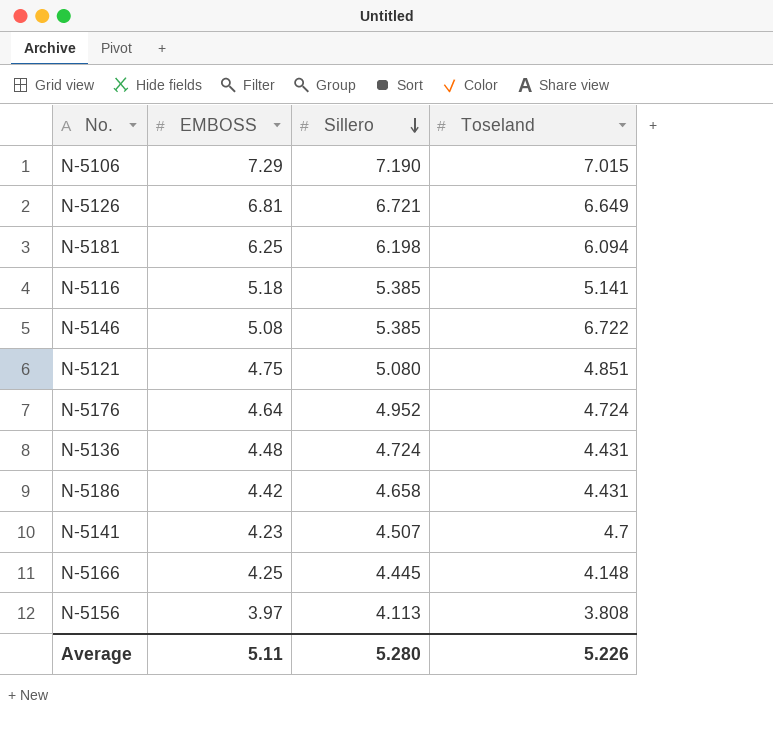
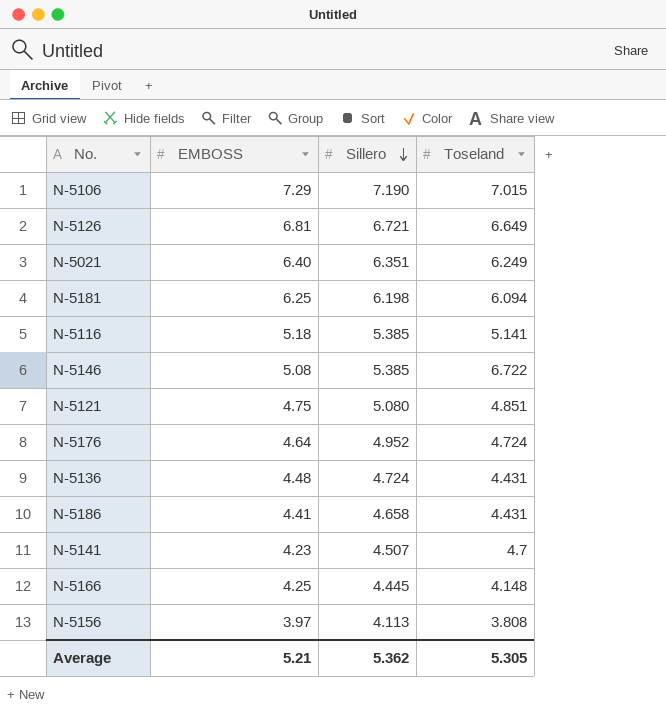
row N-5021: none -> 6.40 | 6.351 | 6.249
N-5186 | EMBOSS: 4.42 -> 4.41
Average | EMBOSS: 5.11 -> 5.21
Average | Sillero: 5.280 -> 5.362
Average | Toseland: 5.226 -> 5.305

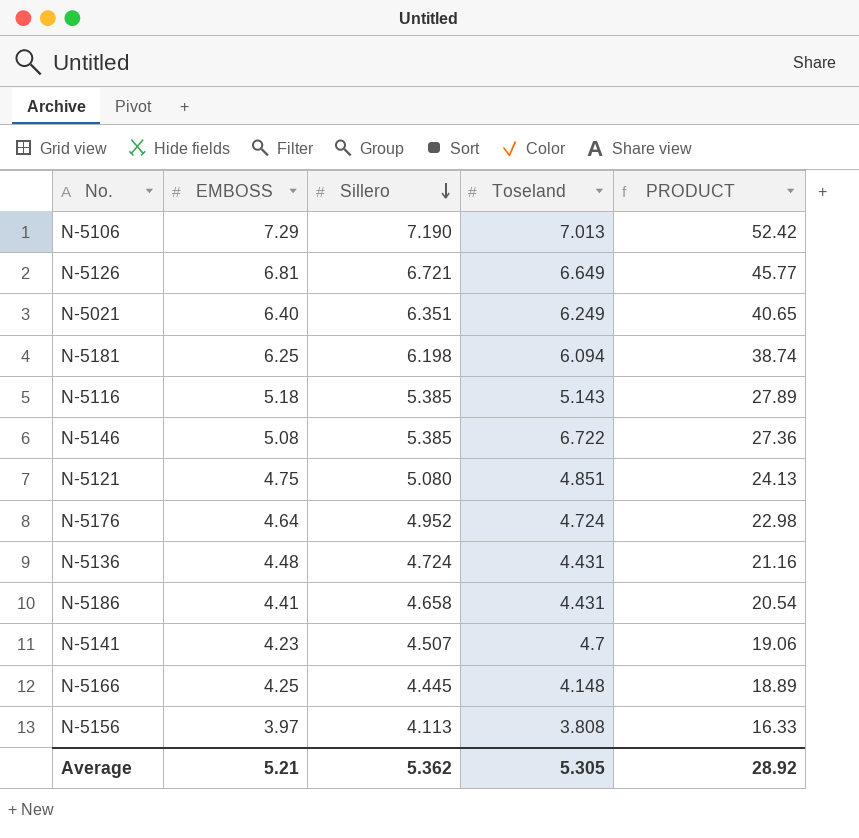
column PRODUCT | formula: none -> [EMBOSS] * [Sillero]
N-5106 | Toseland: 7.015 -> 7.013
N-5116 | Toseland: 5.141 -> 5.143

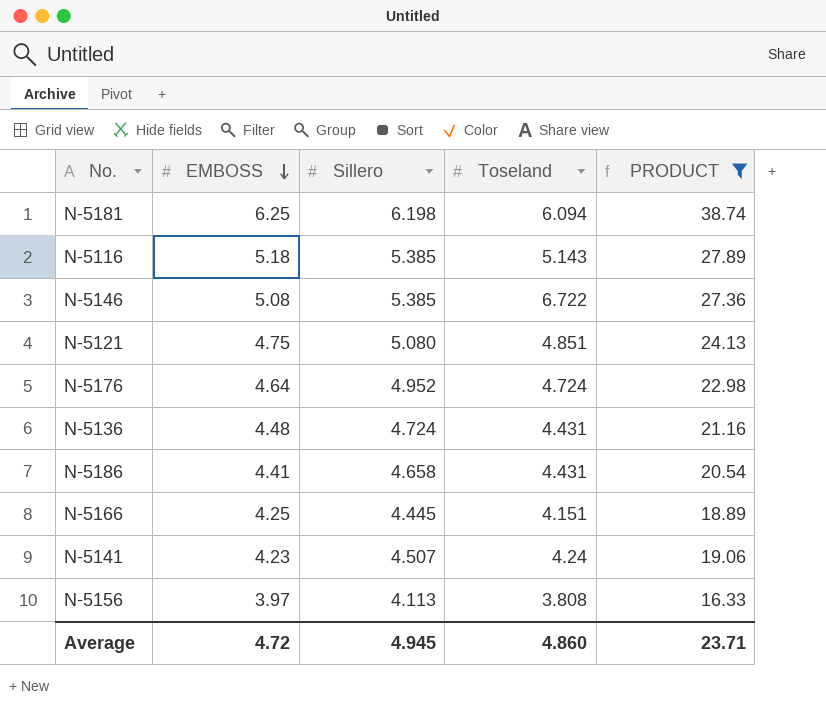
filter: none -> PRODUCT <= 38.74
row order: Sillero descending -> EMBOSS descending
N-5166 | Toseland: 4.148 -> 4.151
N-5141 | Toseland: 4.7 -> 4.24
Average | EMBOSS: 5.21 -> 4.72
Average | Sillero: 5.362 -> 4.945
Average | Toseland: 5.305 -> 4.860
Average | PRODUCT: 28.92 -> 23.71

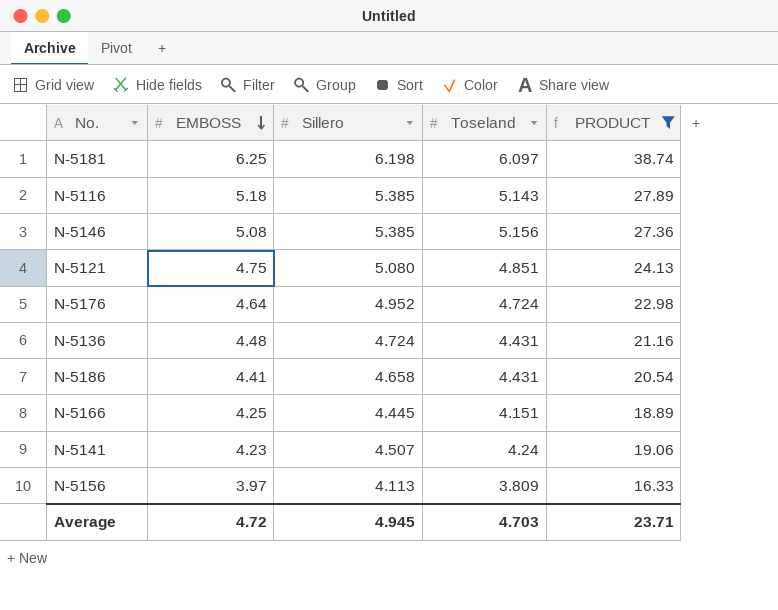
N-5181 | Toseland: 6.094 -> 6.097
N-5146 | Toseland: 6.722 -> 5.156
N-5156 | Toseland: 3.808 -> 3.809
Average | Toseland: 4.860 -> 4.703

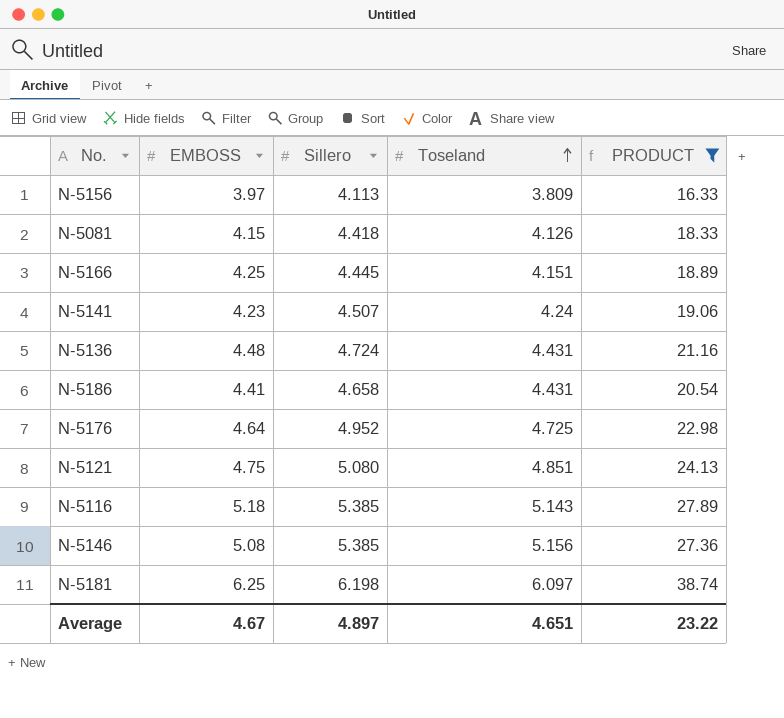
row order: EMBOSS descending -> Toseland ascending
row N-5081: none -> 4.15 | 4.418 | 4.126 | 18.33
N-5176 | Toseland: 4.724 -> 4.725
Average | EMBOSS: 4.72 -> 4.67
Average | Sillero: 4.945 -> 4.897
Average | Toseland: 4.703 -> 4.651
Average | PRODUCT: 23.71 -> 23.22

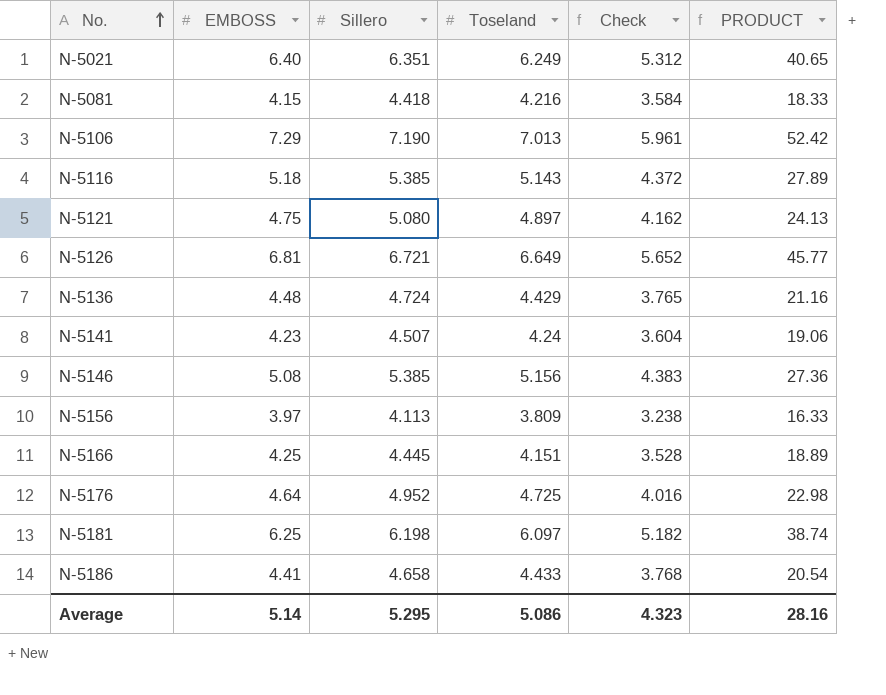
filter: PRODUCT <= 38.74 -> none
row order: Toseland ascending -> No. ascending
column Check | formula: none -> [Toseland] * 0.85
N-5081 | Toseland: 4.126 -> 4.216
N-5121 | Toseland: 4.851 -> 4.897
N-5136 | Toseland: 4.431 -> 4.429
N-5186 | Toseland: 4.431 -> 4.433
Average | EMBOSS: 4.67 -> 5.14
Average | Sillero: 4.897 -> 5.295
Average | Toseland: 4.651 -> 5.086
Average | PRODUCT: 23.22 -> 28.16

